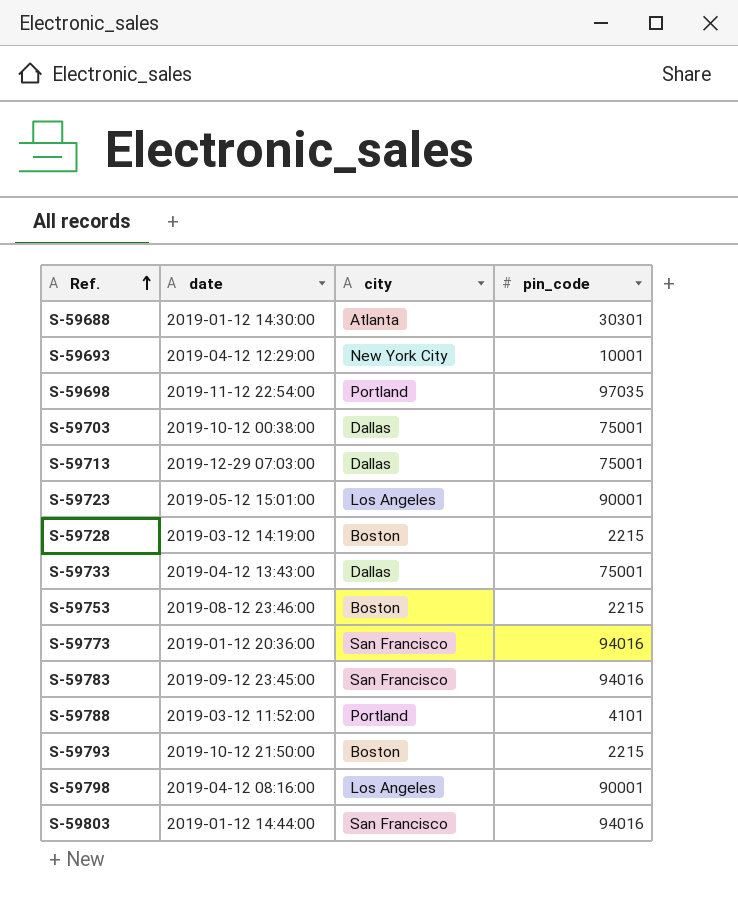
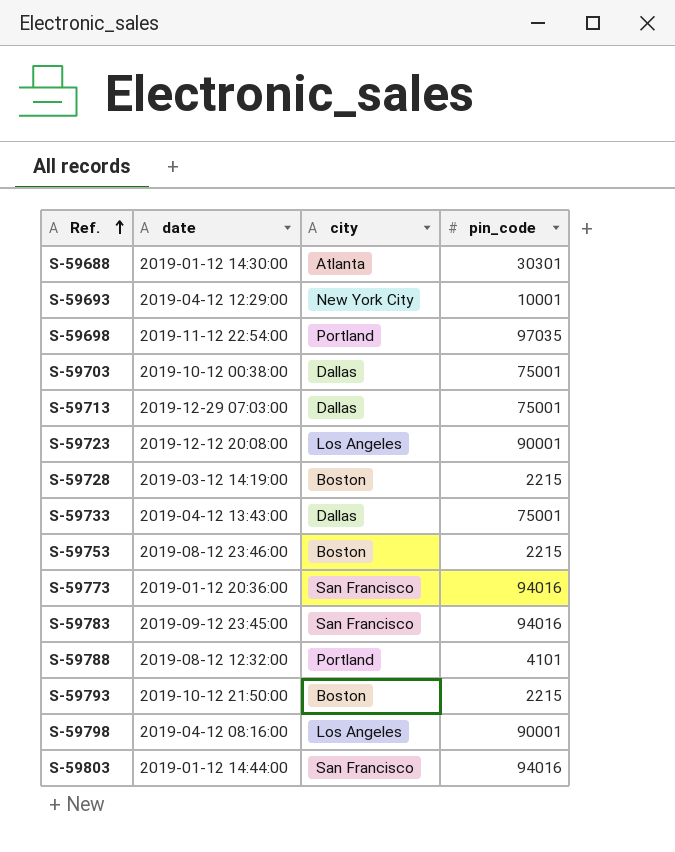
S-59723 | date: 2019-05-12 15:01:00 -> 2019-12-12 20:08:00
S-59788 | date: 2019-03-12 11:52:00 -> 2019-08-12 12:32:00

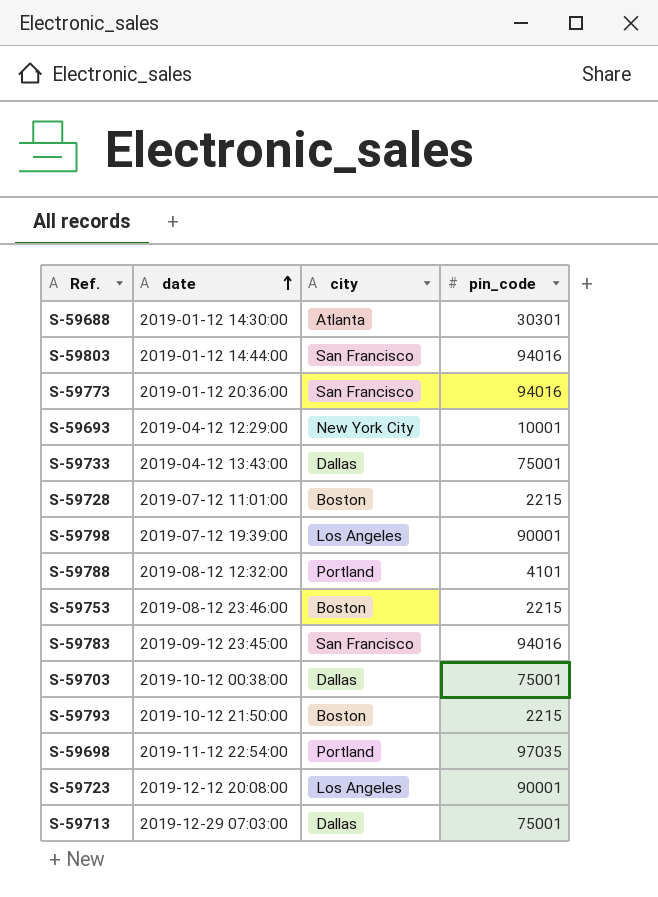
row order: Ref. ascending -> date ascending
S-59728 | date: 2019-03-12 14:19:00 -> 2019-07-12 11:01:00
S-59798 | date: 2019-04-12 08:16:00 -> 2019-07-12 19:39:00

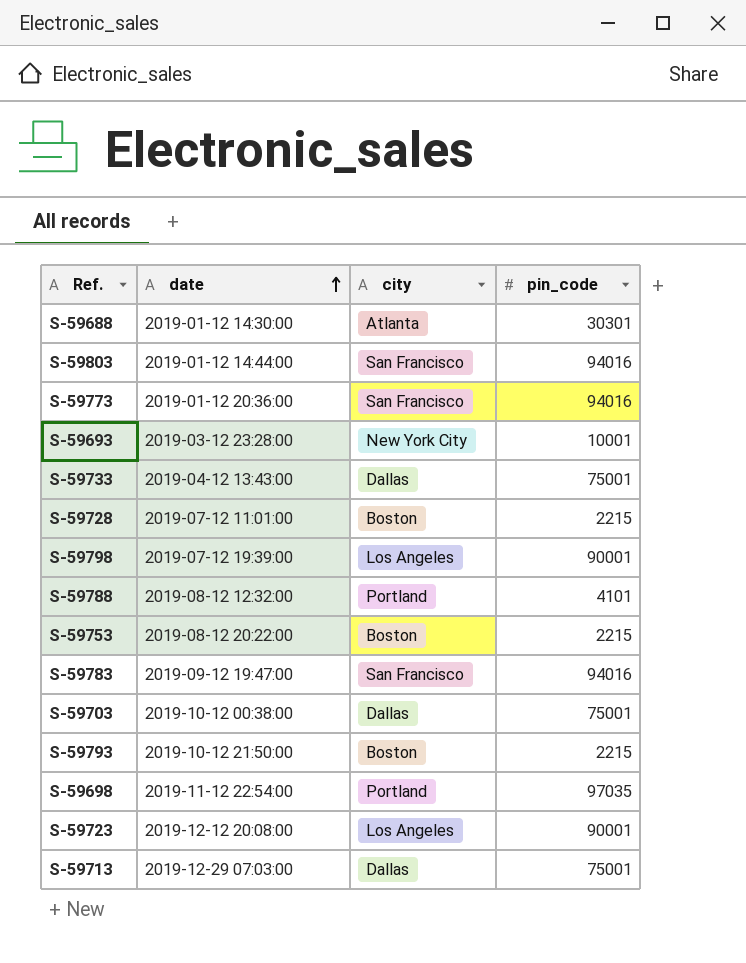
S-59693 | date: 2019-04-12 12:29:00 -> 2019-03-12 23:28:00
S-59753 | date: 2019-08-12 23:46:00 -> 2019-08-12 20:22:00
S-59783 | date: 2019-09-12 23:45:00 -> 2019-09-12 19:47:00

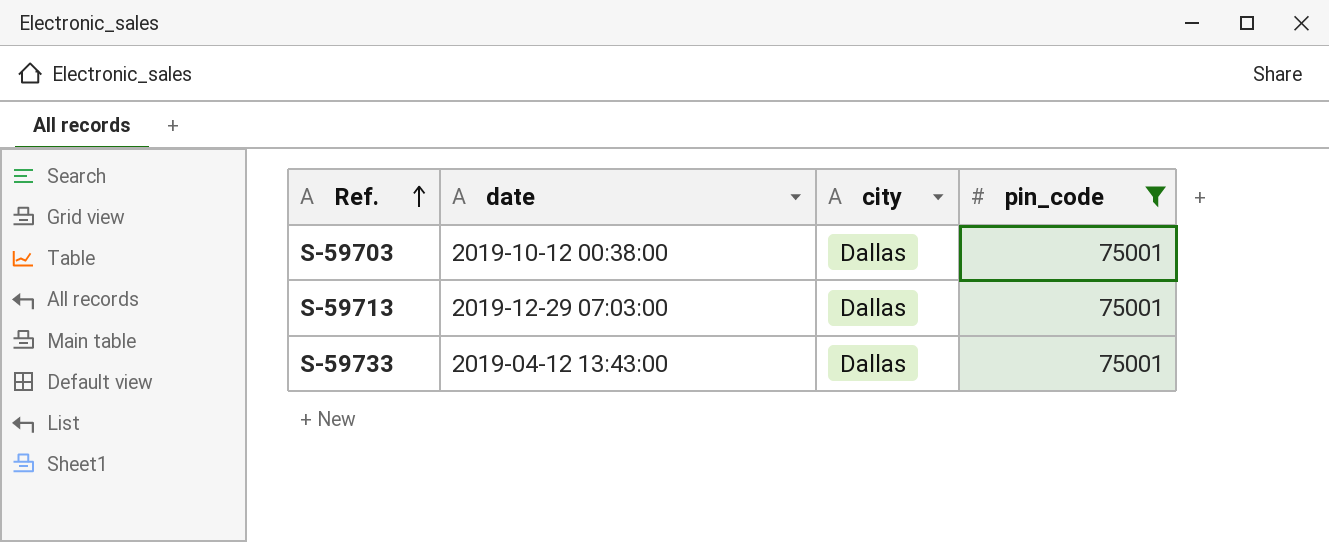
filter: none -> pin_code = 75001
row order: date ascending -> Ref. ascending

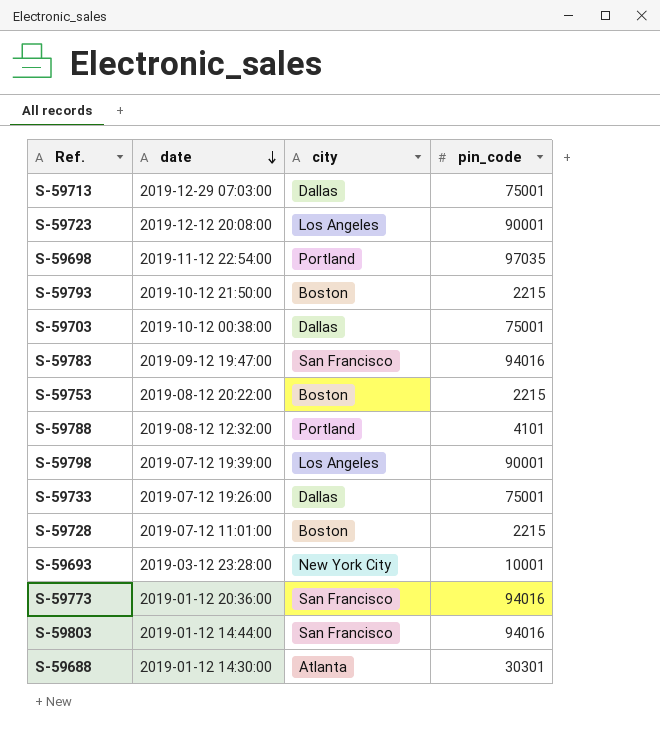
filter: pin_code = 75001 -> none
row order: Ref. ascending -> date descending
S-59733 | date: 2019-04-12 13:43:00 -> 2019-07-12 19:26:00

